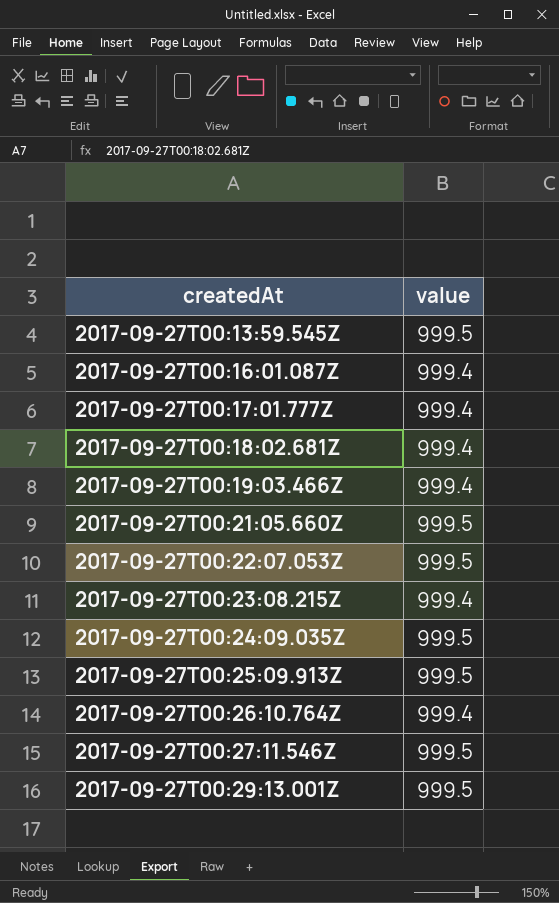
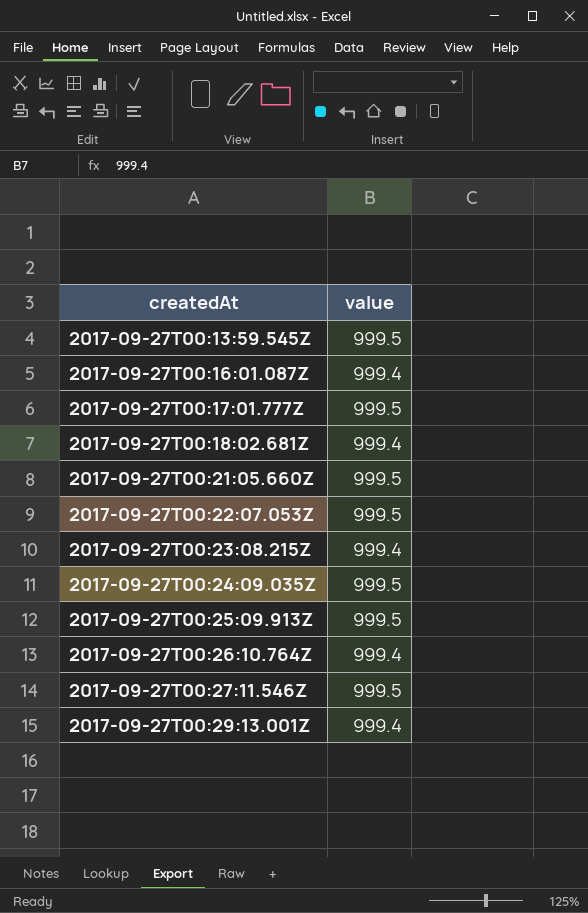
row 2017-09-27T00:19:03.466Z: 999.4 -> none
2017-09-27T00:17:01.777Z | value: 999.4 -> 999.5
2017-09-27T00:29:13.001Z | value: 999.5 -> 999.4

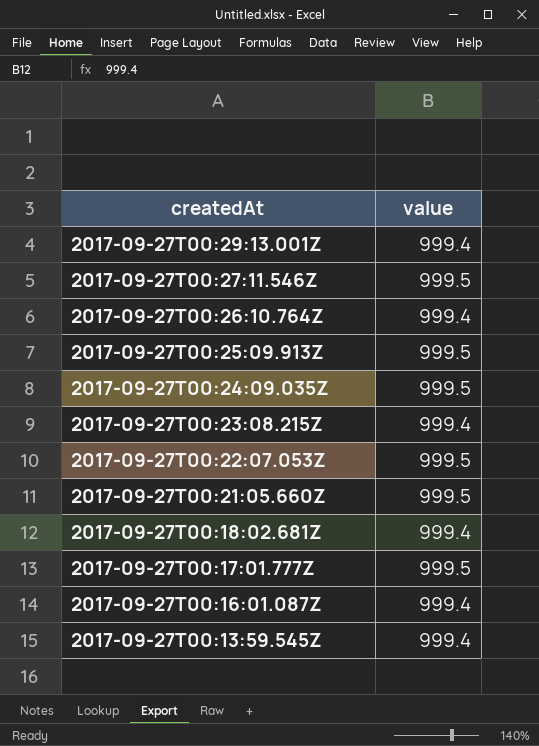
row order: createdAt ascending -> createdAt descending
2017-09-27T00:13:59.545Z | value: 999.5 -> 999.4

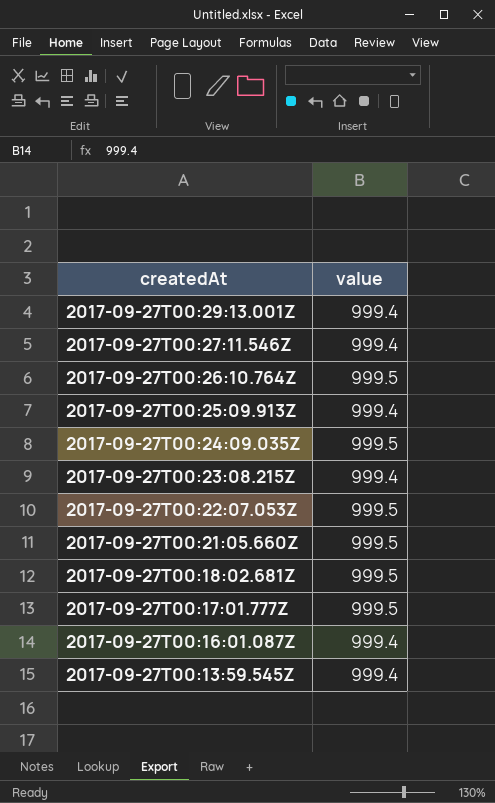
2017-09-27T00:27:11.546Z | value: 999.5 -> 999.4
2017-09-27T00:26:10.764Z | value: 999.4 -> 999.5
2017-09-27T00:25:09.913Z | value: 999.5 -> 999.4
2017-09-27T00:18:02.681Z | value: 999.4 -> 999.5

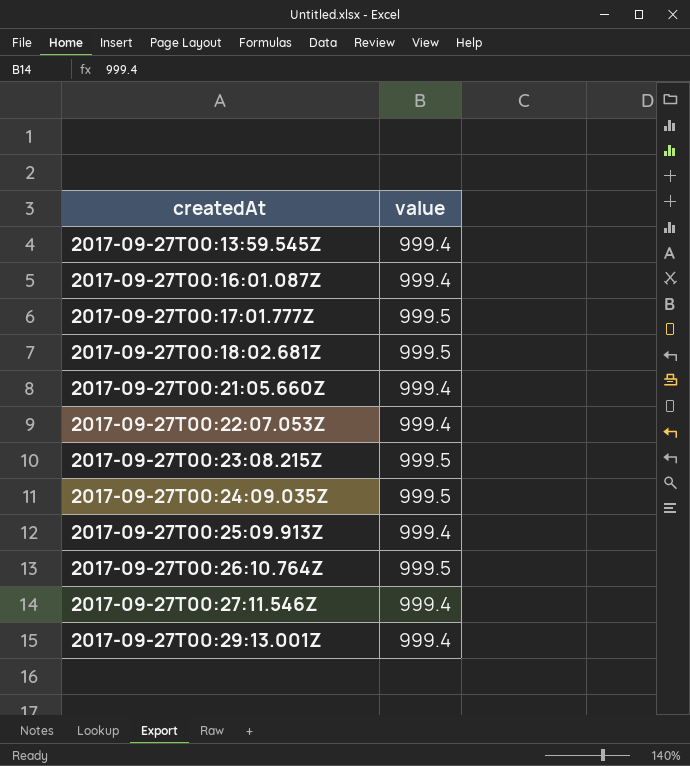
row order: createdAt descending -> createdAt ascending
2017-09-27T00:21:05.660Z | value: 999.5 -> 999.4
2017-09-27T00:22:07.053Z | value: 999.5 -> 999.4
2017-09-27T00:23:08.215Z | value: 999.4 -> 999.5

